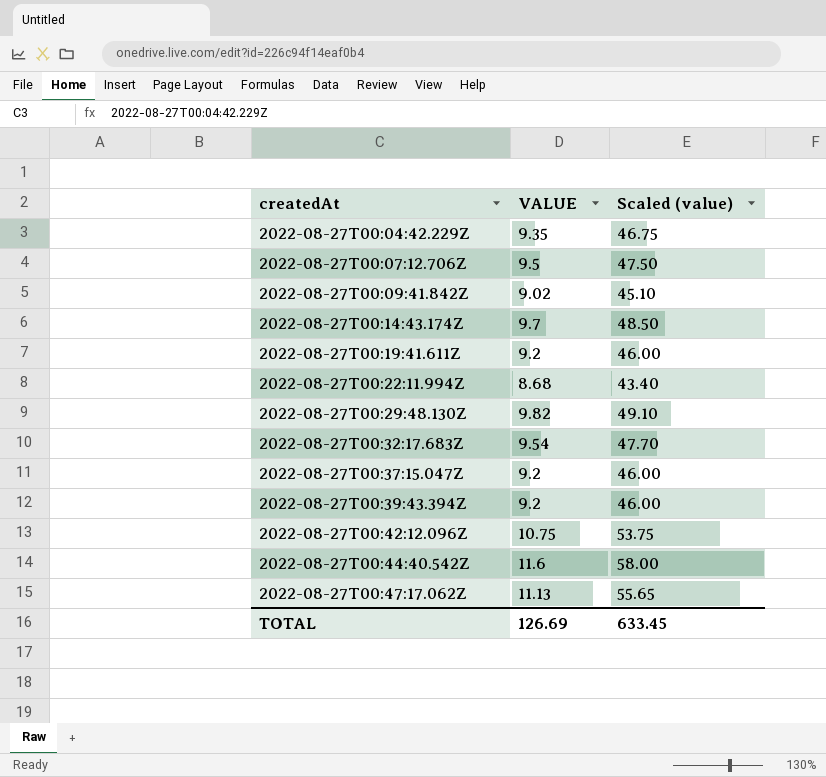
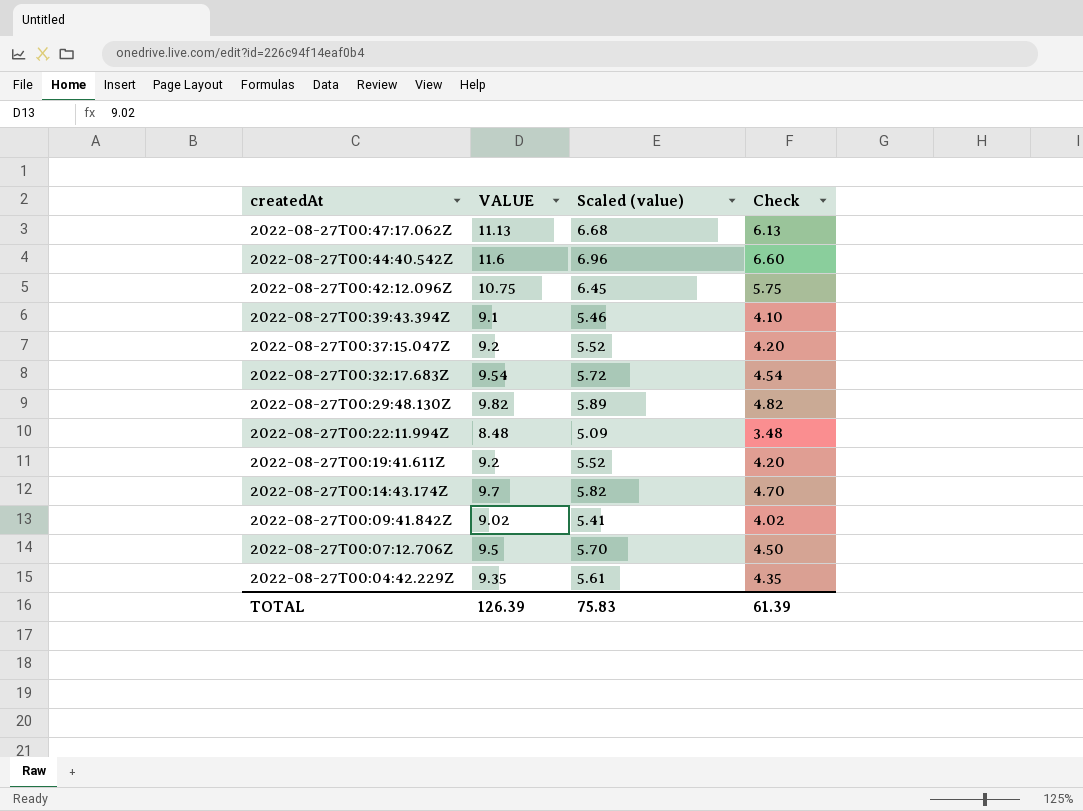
row order: createdAt ascending -> createdAt descending
column Scaled (value) | formula: [VALUE] * 5 -> [VALUE] * 0.6
column Check | formula: none -> [VALUE] - 5
2022-08-27T00:39:43.394Z | VALUE: 9.2 -> 9.1
2022-08-27T00:22:11.994Z | VALUE: 8.68 -> 8.48
TOTAL | VALUE: 126.69 -> 126.39
TOTAL | Scaled (value): 633.45 -> 75.83

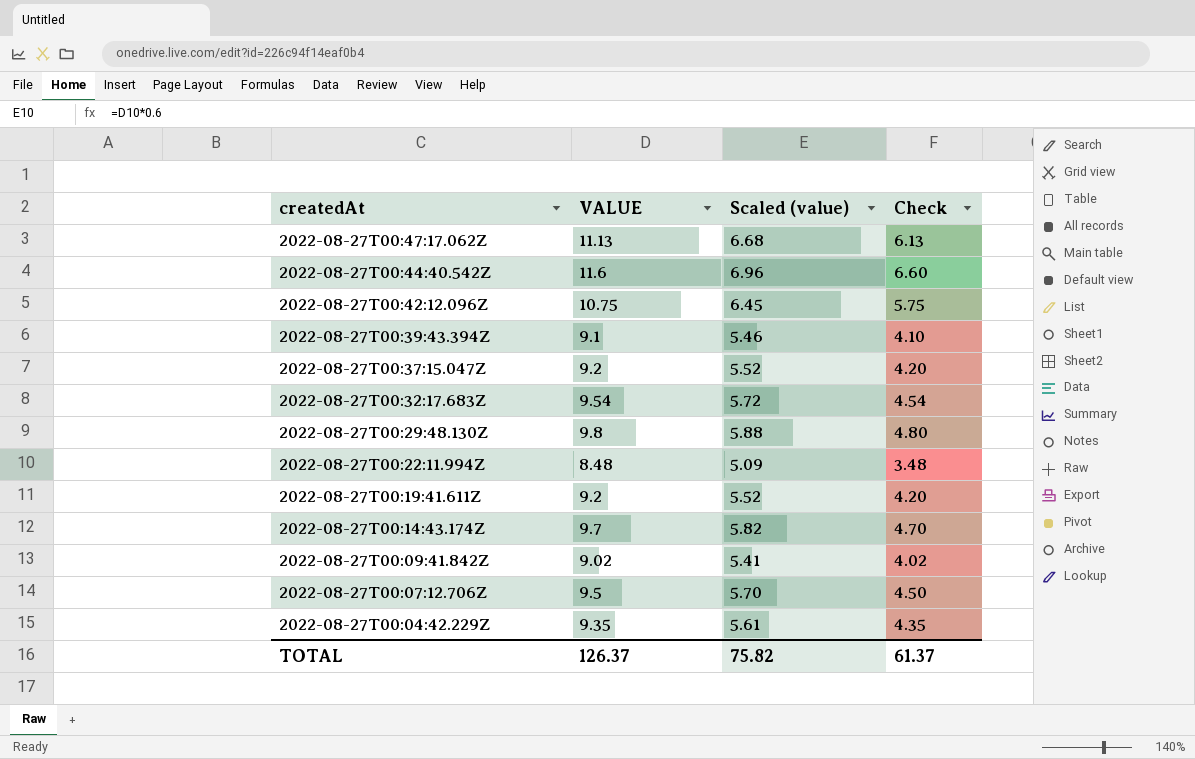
2022-08-27T00:29:48.130Z | VALUE: 9.82 -> 9.8
2022-08-27T00:29:48.130Z | Scaled (value): 5.89 -> 5.88
2022-08-27T00:29:48.130Z | Check: 4.82 -> 4.80
TOTAL | VALUE: 126.39 -> 126.37
TOTAL | Scaled (value): 75.83 -> 75.82
TOTAL | Check: 61.39 -> 61.37

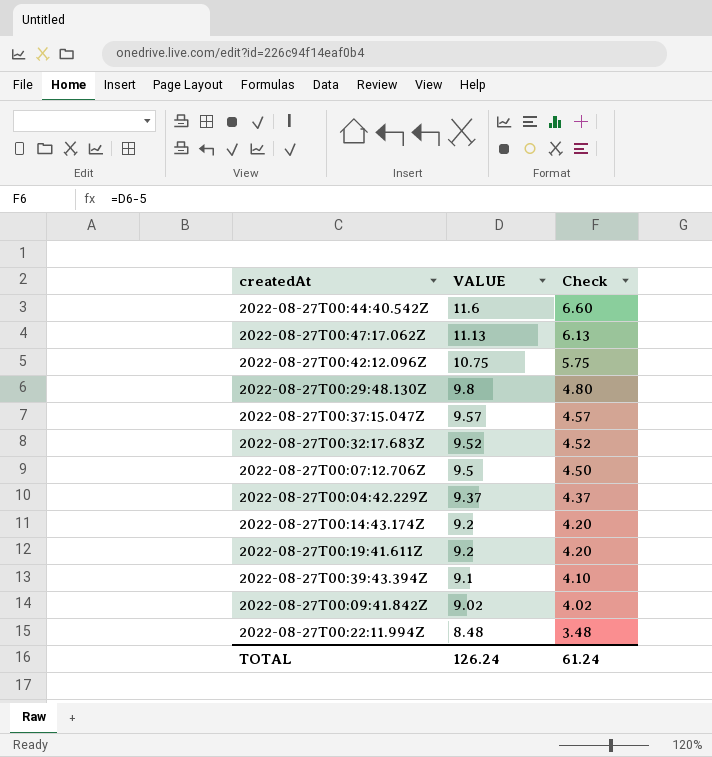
row order: createdAt descending -> VALUE descending
column Scaled (value) | formula: [VALUE] * 0.6 -> none
2022-08-27T00:37:15.047Z | VALUE: 9.2 -> 9.57
2022-08-27T00:37:15.047Z | Check: 4.20 -> 4.57
2022-08-27T00:32:17.683Z | VALUE: 9.54 -> 9.52
2022-08-27T00:32:17.683Z | Check: 4.54 -> 4.52
2022-08-27T00:04:42.229Z | VALUE: 9.35 -> 9.37
2022-08-27T00:04:42.229Z | Check: 4.35 -> 4.37
2022-08-27T00:14:43.174Z | VALUE: 9.7 -> 9.2
2022-08-27T00:14:43.174Z | Check: 4.70 -> 4.20
TOTAL | VALUE: 126.37 -> 126.24
TOTAL | Check: 61.37 -> 61.24

